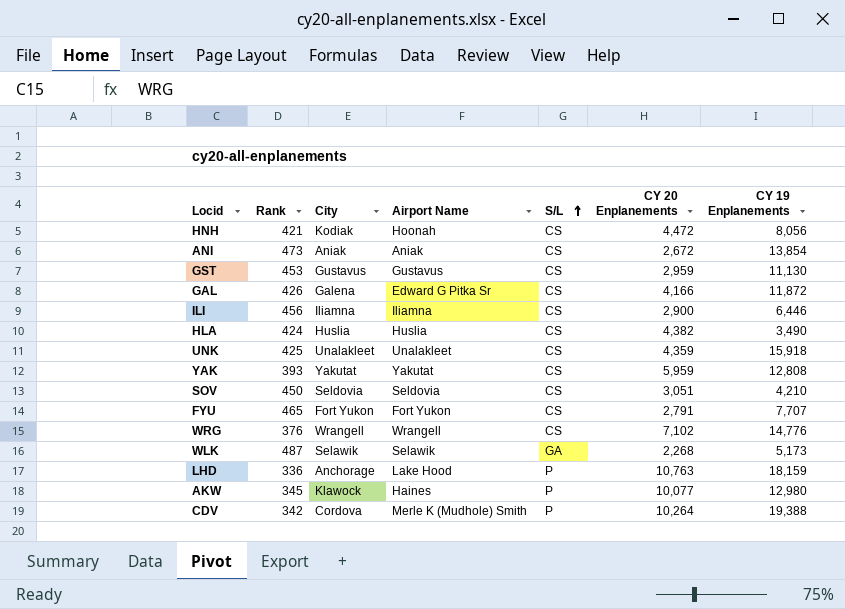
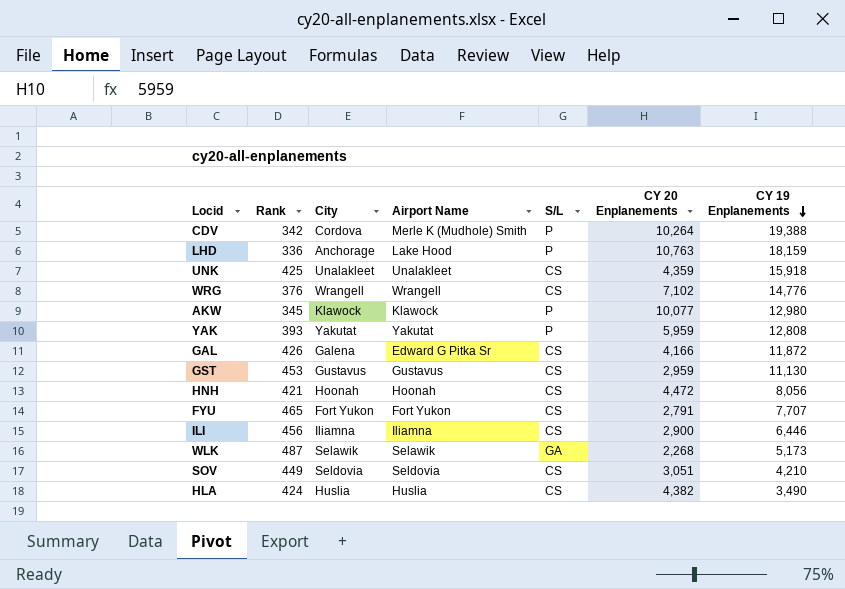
row order: S/L ascending -> CY 19 Enplanements descending
row ANI: 473 | Aniak | Aniak | CS | 2,672 | 13,854 -> none
AKW | Airport Name: Haines -> Klawock
YAK | S/L: CS -> P
HNH | City: Kodiak -> Hoonah
SOV | Rank: 450 -> 449

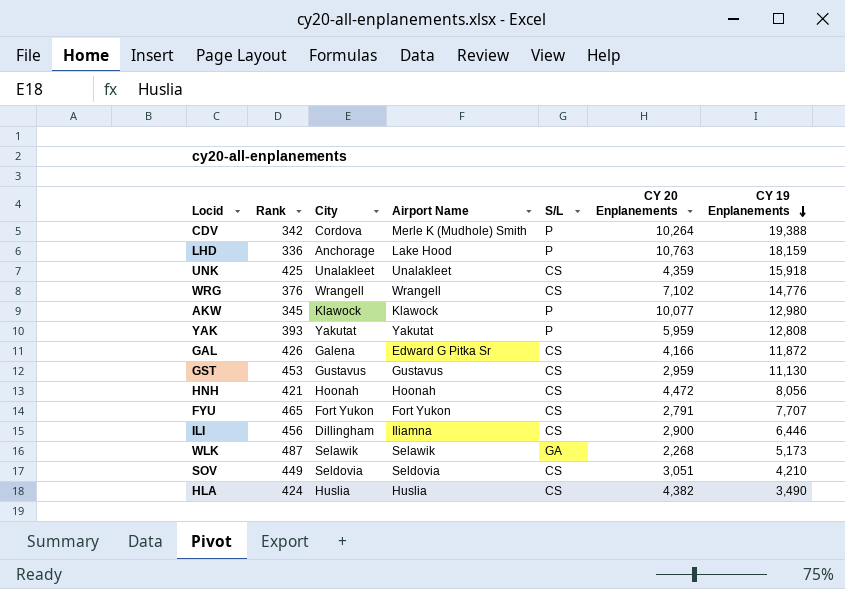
ILI | City: Iliamna -> Dillingham

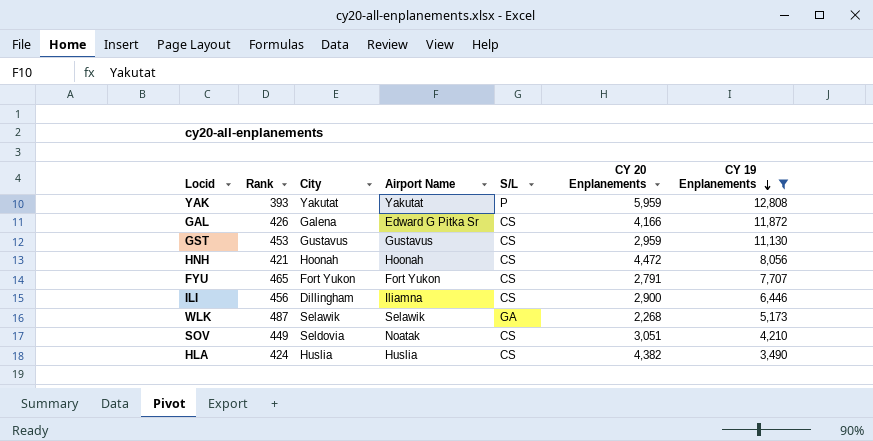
filter: none -> CY 19 Enplanements <= 12,808
SOV | Airport Name: Seldovia -> Noatak

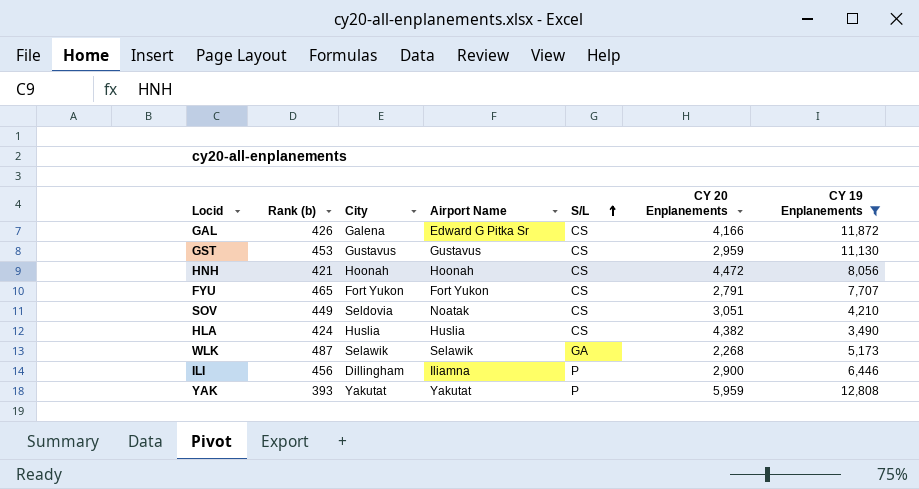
row order: CY 19 Enplanements descending -> S/L ascending
column name: Rank -> Rank (b)
ILI | S/L: CS -> P

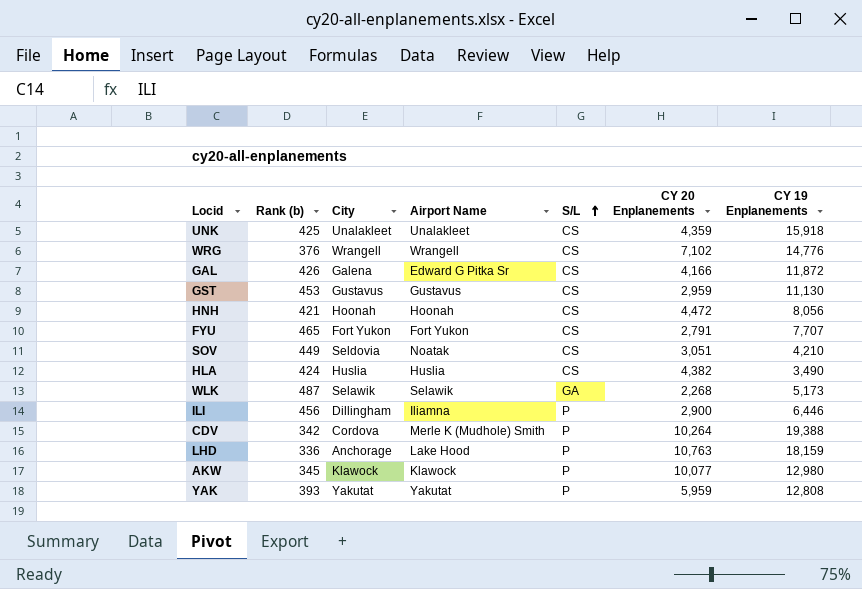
filter: CY 19 Enplanements <= 12,808 -> none

